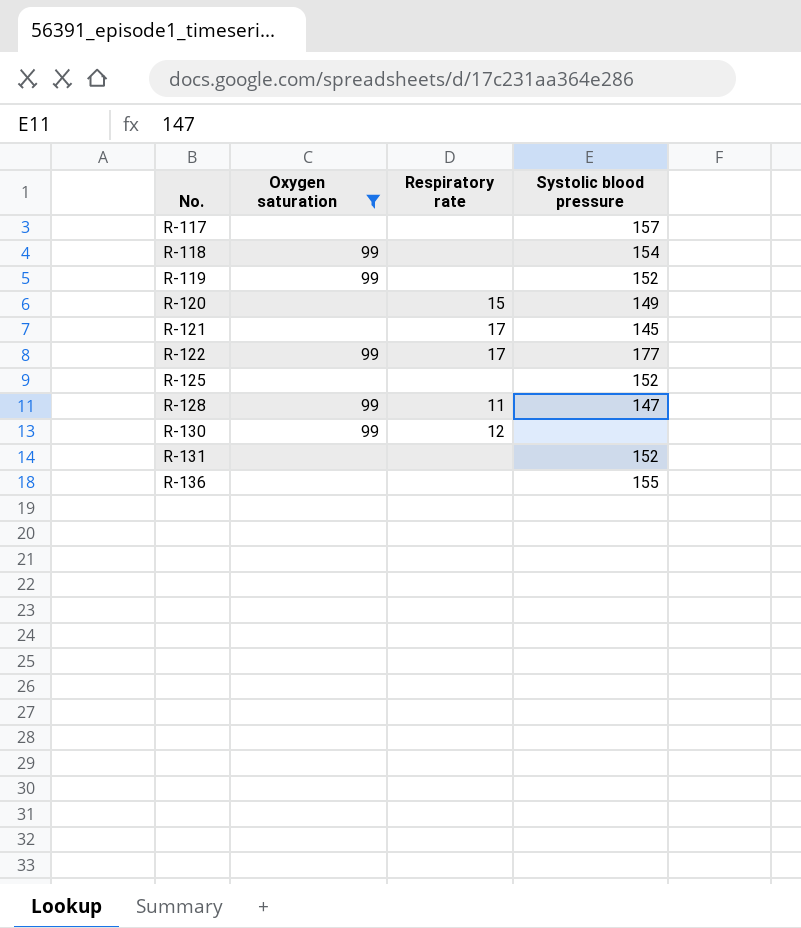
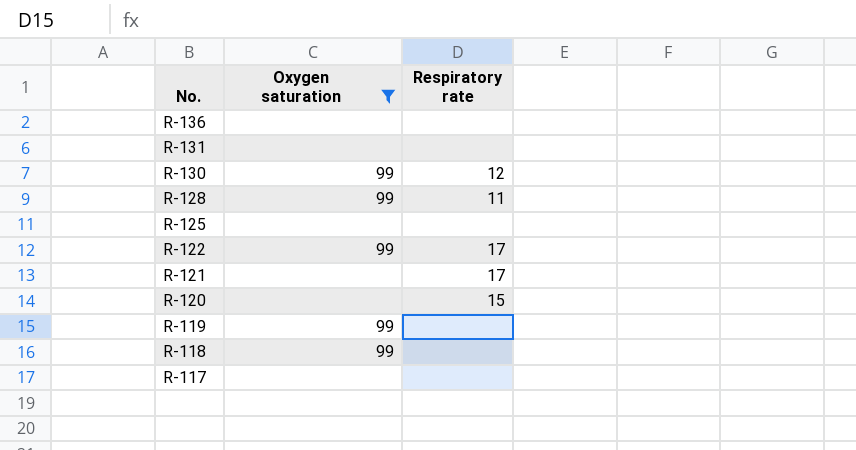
row order: No. ascending -> No. descending
column Systolic blood pressure | position: 4 -> none

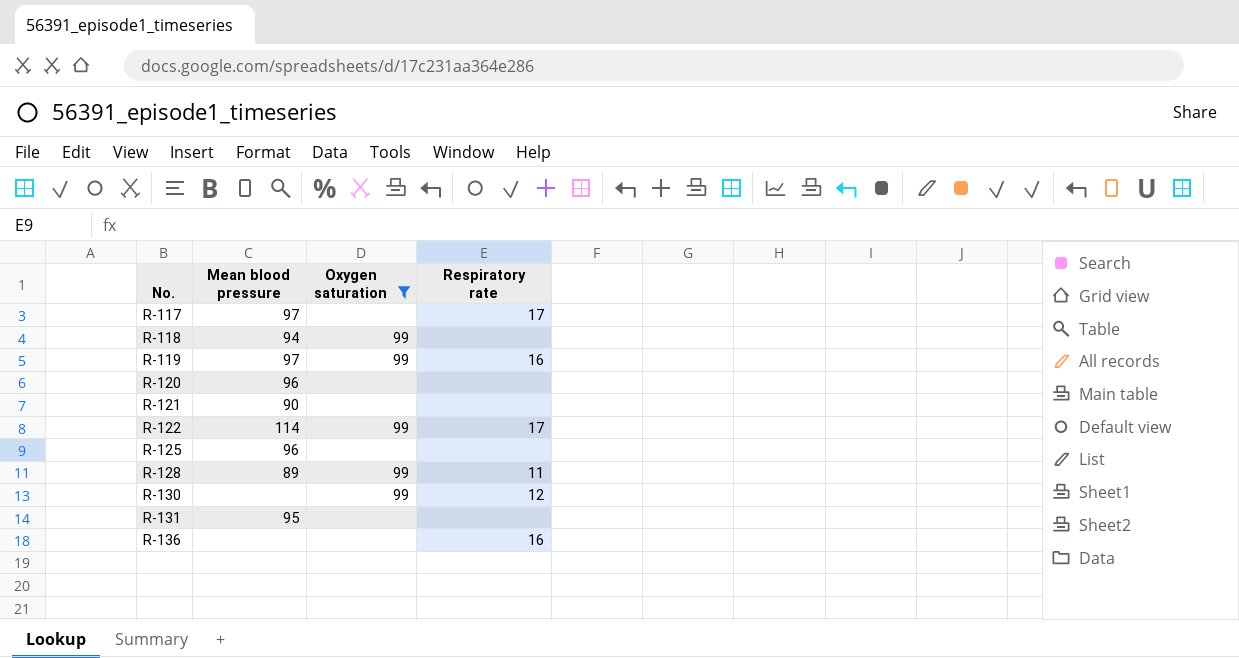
row order: No. descending -> No. ascending
column Mean blood pressure | position: none -> 2
R-117 | Respiratory rate: none -> 17
R-119 | Respiratory rate: none -> 16
R-120 | Respiratory rate: 15 -> none
R-121 | Respiratory rate: 17 -> none
R-136 | Respiratory rate: none -> 16

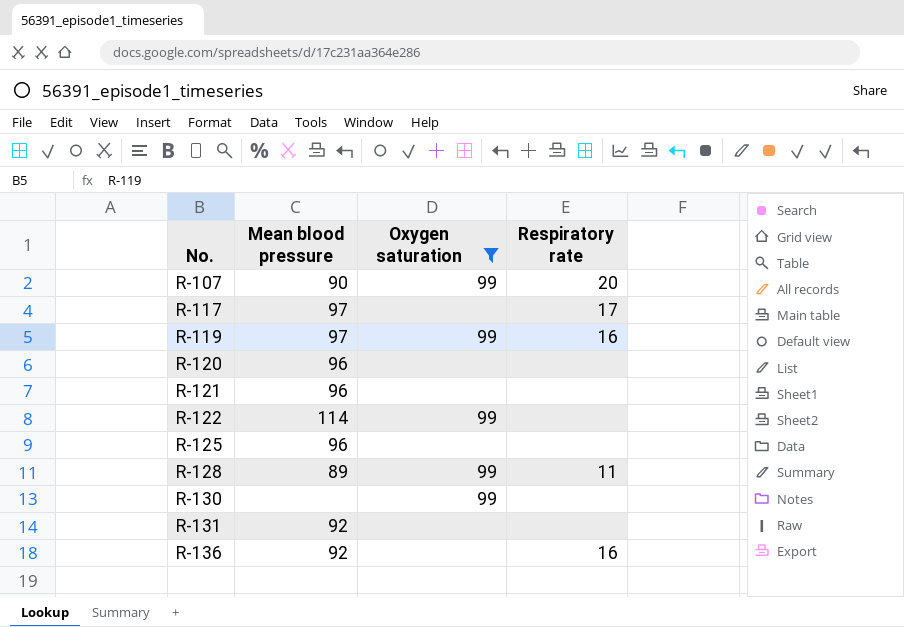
row R-118: 94 | 99 | none -> none
row R-107: none -> 90 | 99 | 20
R-121 | Mean blood pressure: 90 -> 96
R-122 | Respiratory rate: 17 -> none
R-130 | Respiratory rate: 12 -> none
R-131 | Mean blood pressure: 95 -> 92
R-136 | Mean blood pressure: none -> 92

